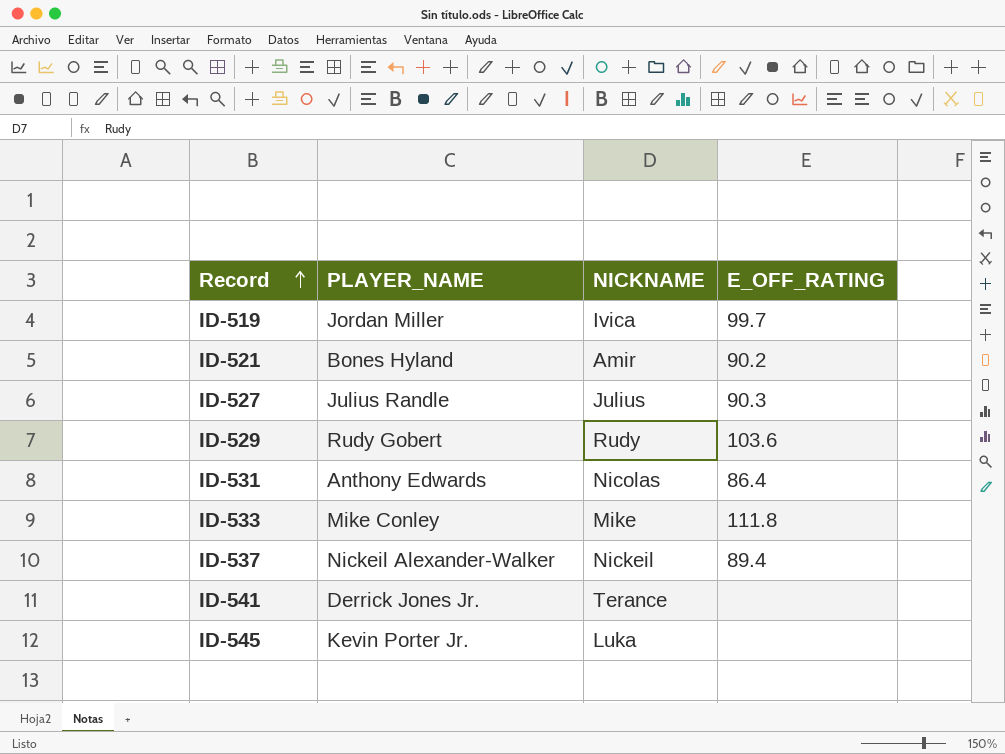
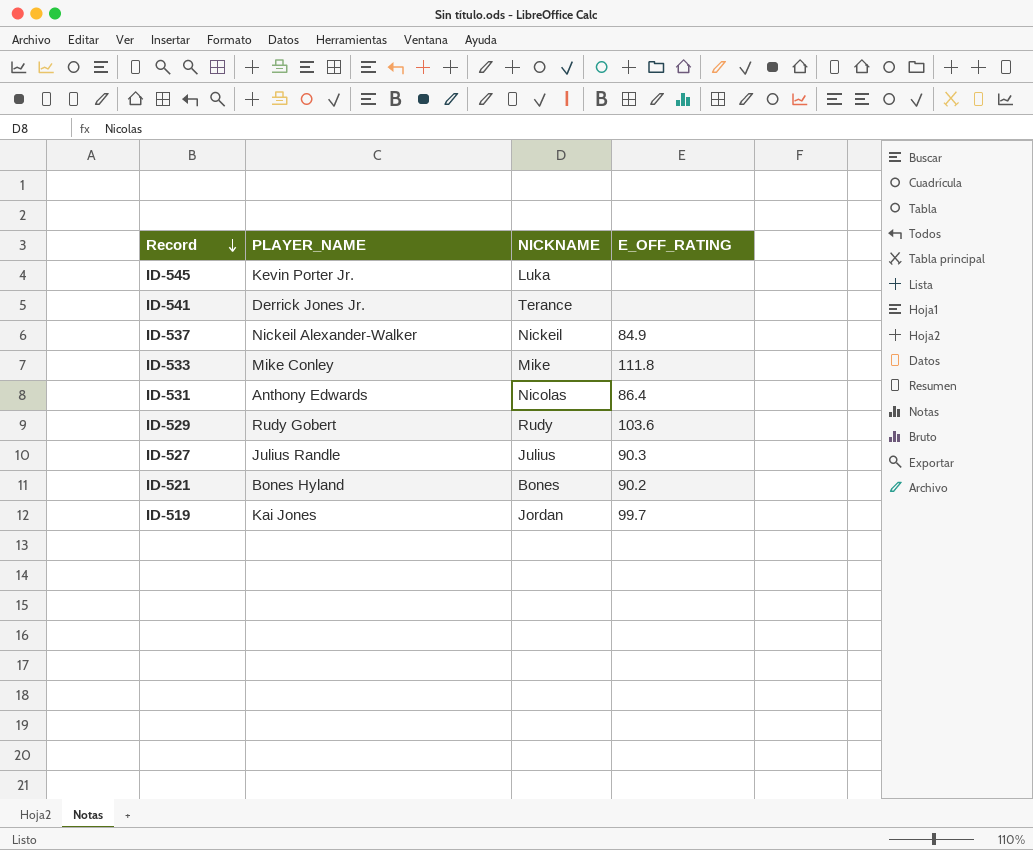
row order: Record ascending -> Record descending
ID-537 | E_OFF_RATING: 89.4 -> 84.9
ID-521 | NICKNAME: Amir -> Bones
ID-519 | PLAYER_NAME: Jordan Miller -> Kai Jones
ID-519 | NICKNAME: Ivica -> Jordan

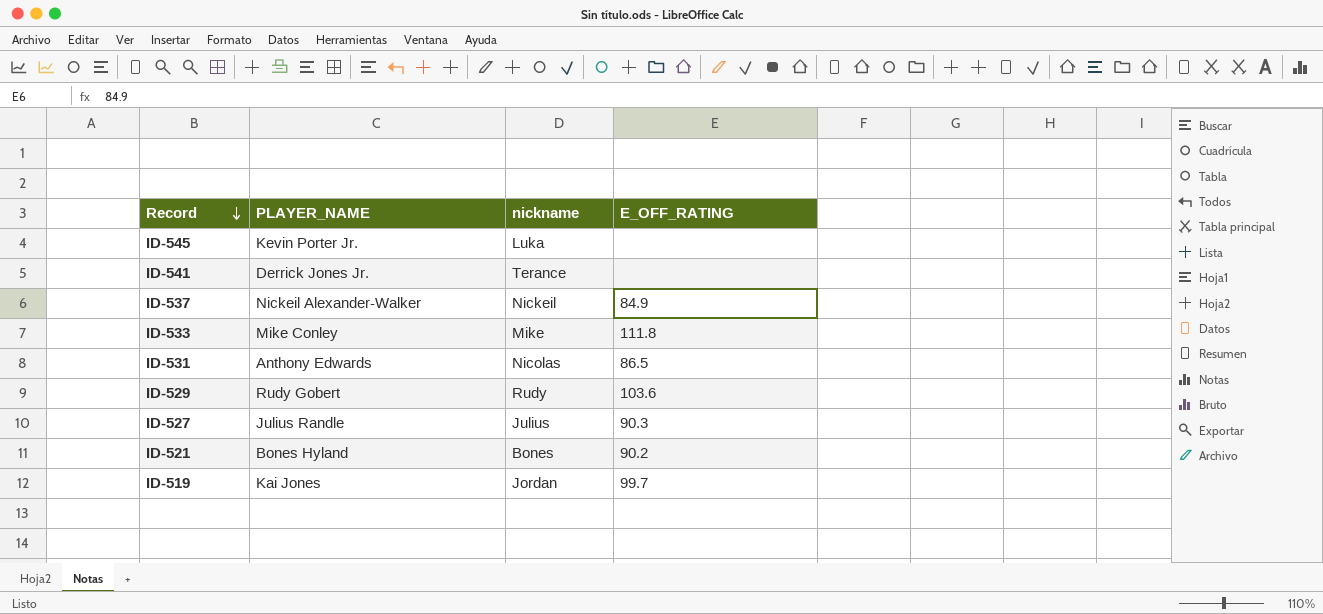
column name: NICKNAME -> nickname
ID-531 | E_OFF_RATING: 86.4 -> 86.5

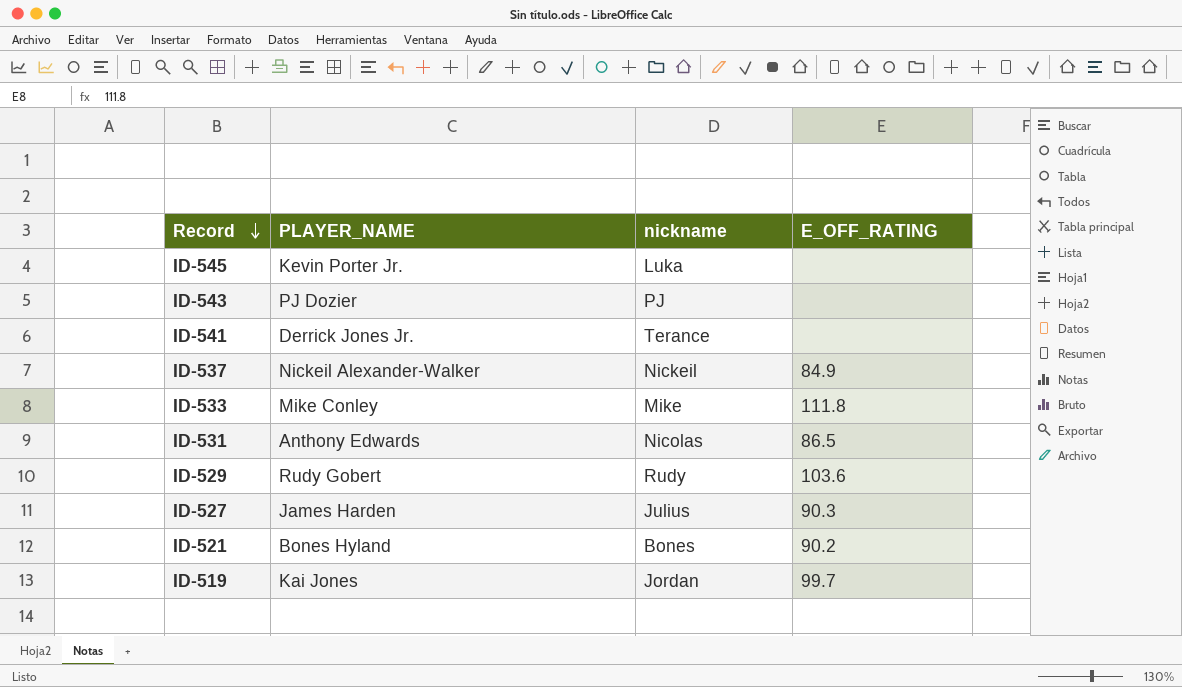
row ID-543: none -> PJ Dozier | PJ | none
ID-527 | PLAYER_NAME: Julius Randle -> James Harden

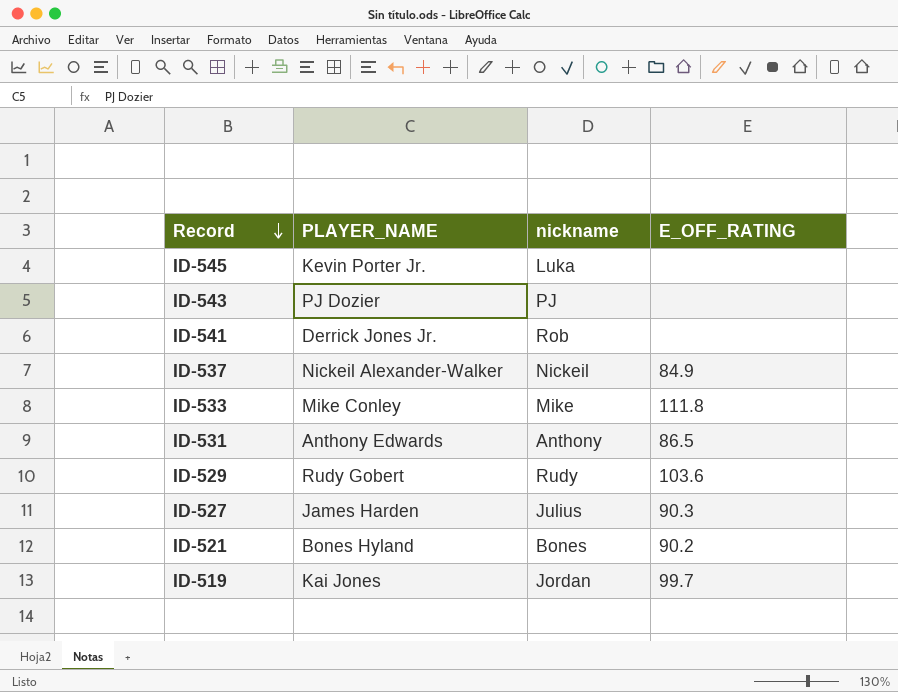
ID-541 | nickname: Terance -> Rob
ID-531 | nickname: Nicolas -> Anthony

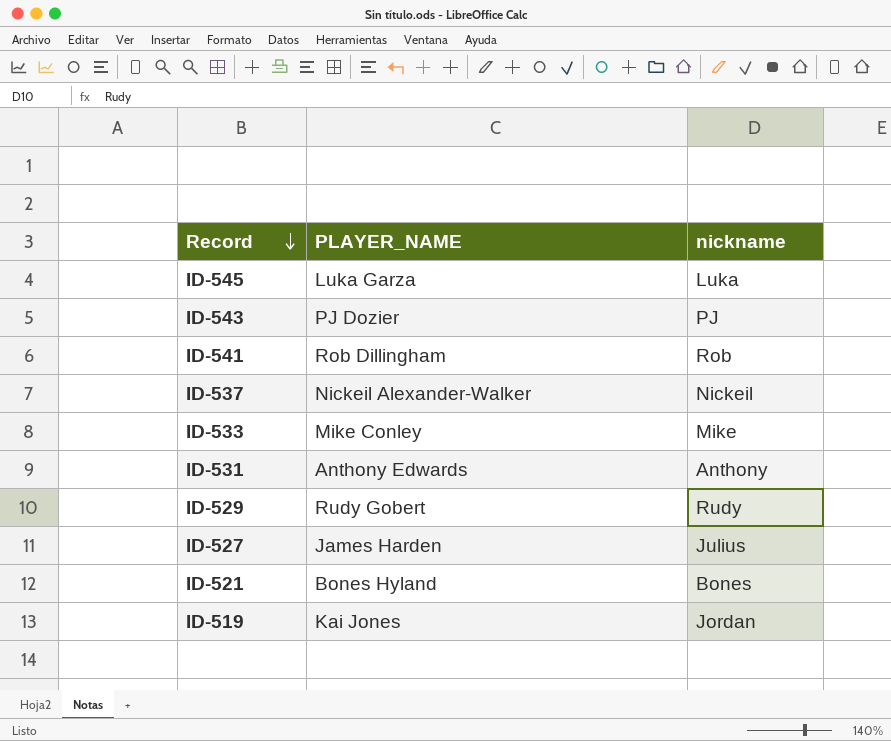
column E_OFF_RATING | position: 4 -> none
ID-545 | PLAYER_NAME: Kevin Porter Jr. -> Luka Garza
ID-541 | PLAYER_NAME: Derrick Jones Jr. -> Rob Dillingham

